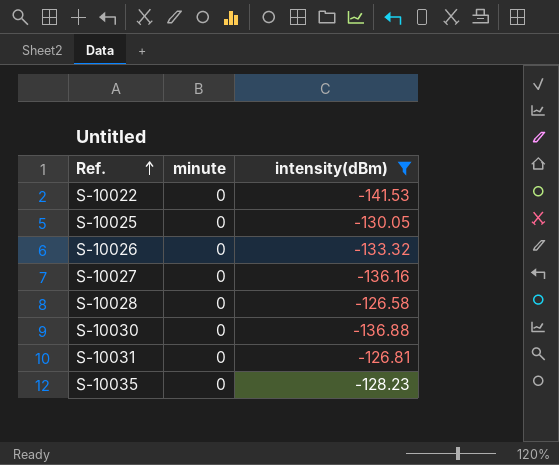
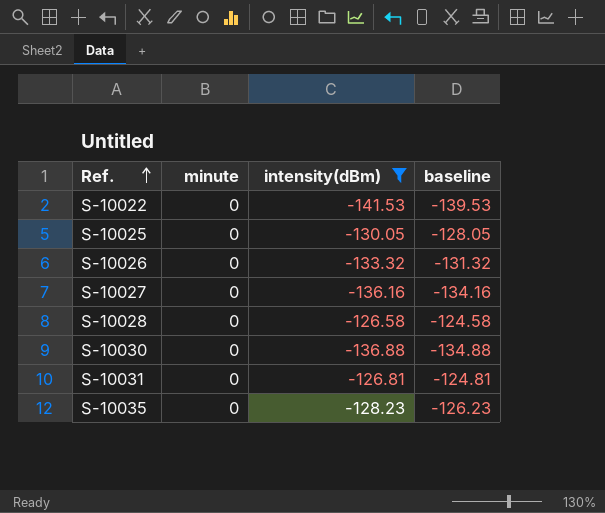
column baseline | formula: none -> [intensity(dBm)] + 2

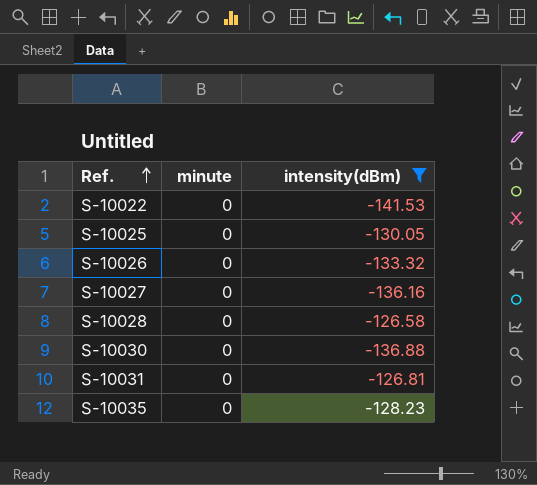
column baseline | formula: [intensity(dBm)] + 2 -> none

